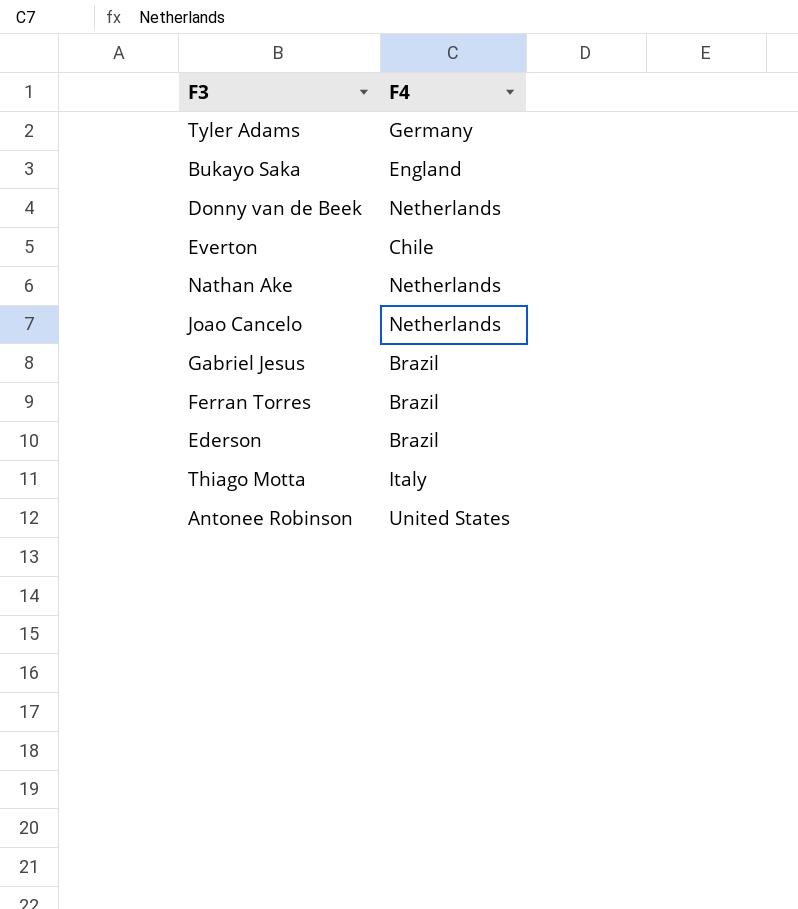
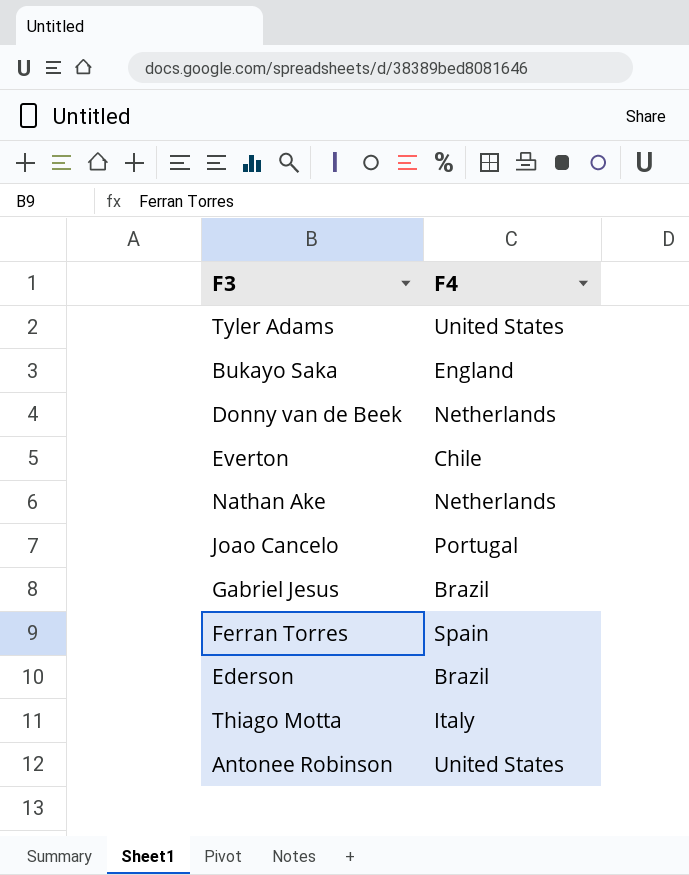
Tyler Adams | F4: Germany -> United States
Joao Cancelo | F4: Netherlands -> Portugal
Ferran Torres | F4: Brazil -> Spain

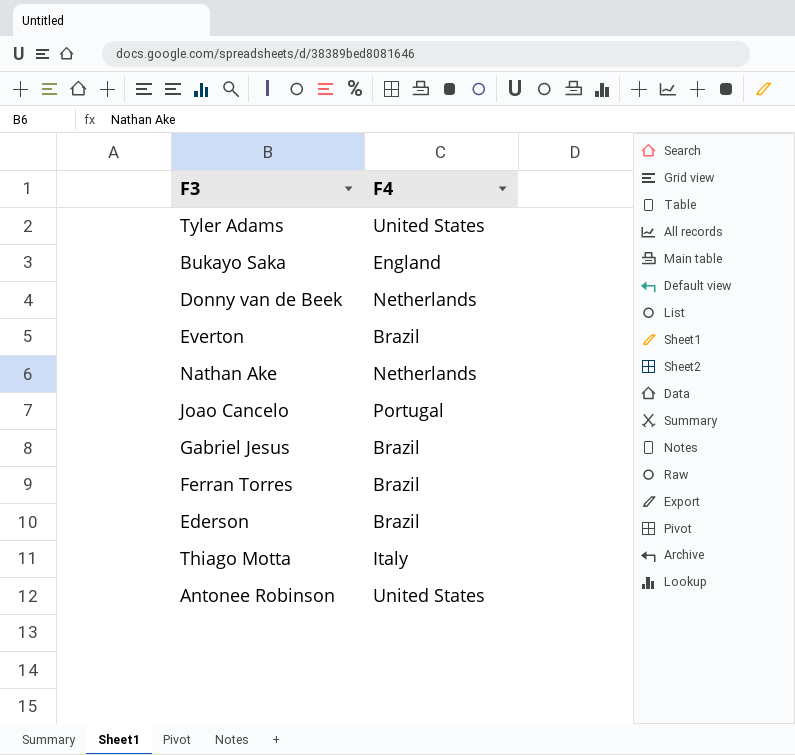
Everton | F4: Chile -> Brazil
Ferran Torres | F4: Spain -> Brazil

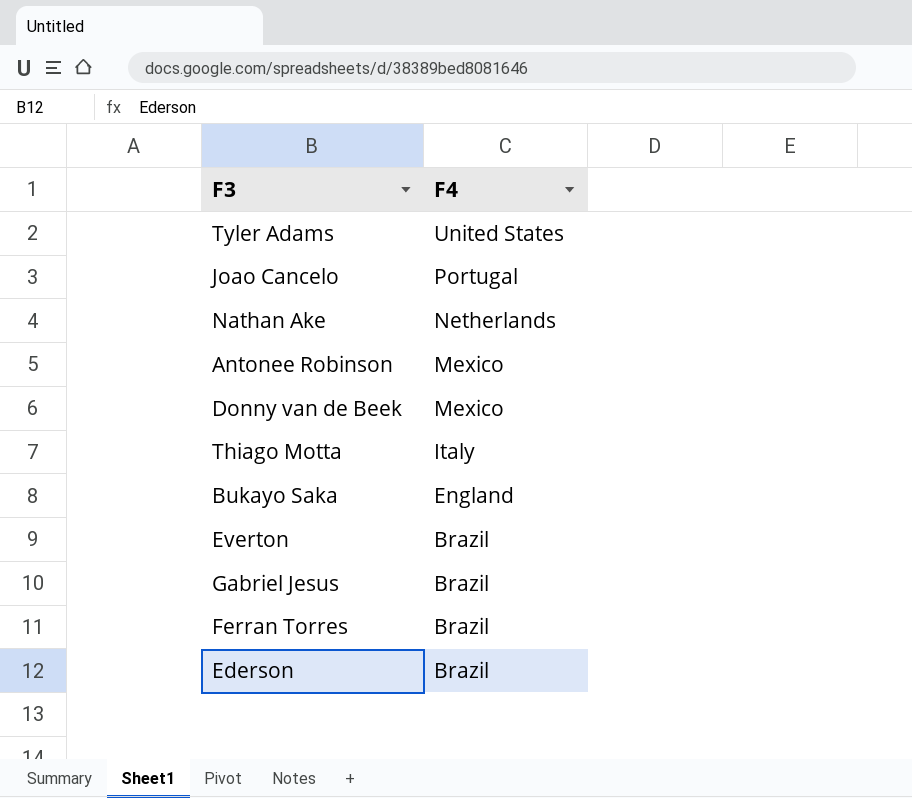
row order: none -> F4 descending
Antonee Robinson | F4: United States -> Mexico
Donny van de Beek | F4: Netherlands -> Mexico

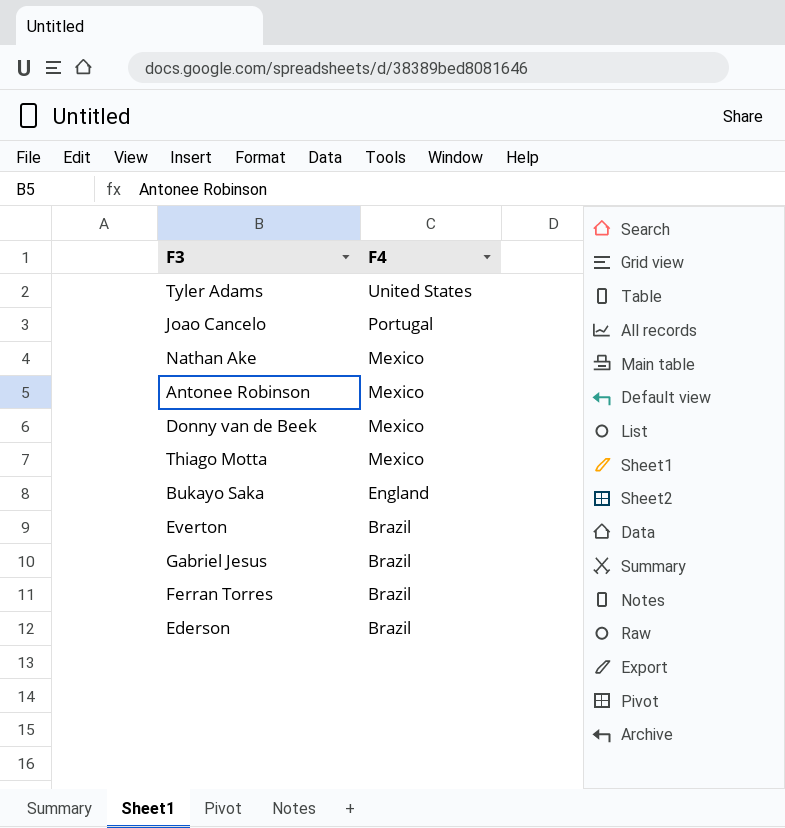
Nathan Ake | F4: Netherlands -> Mexico
Thiago Motta | F4: Italy -> Mexico

